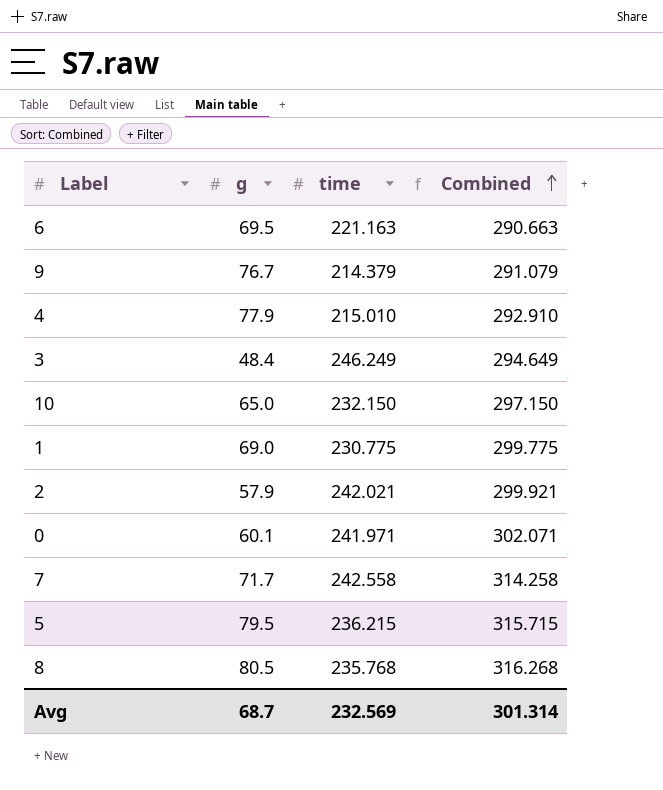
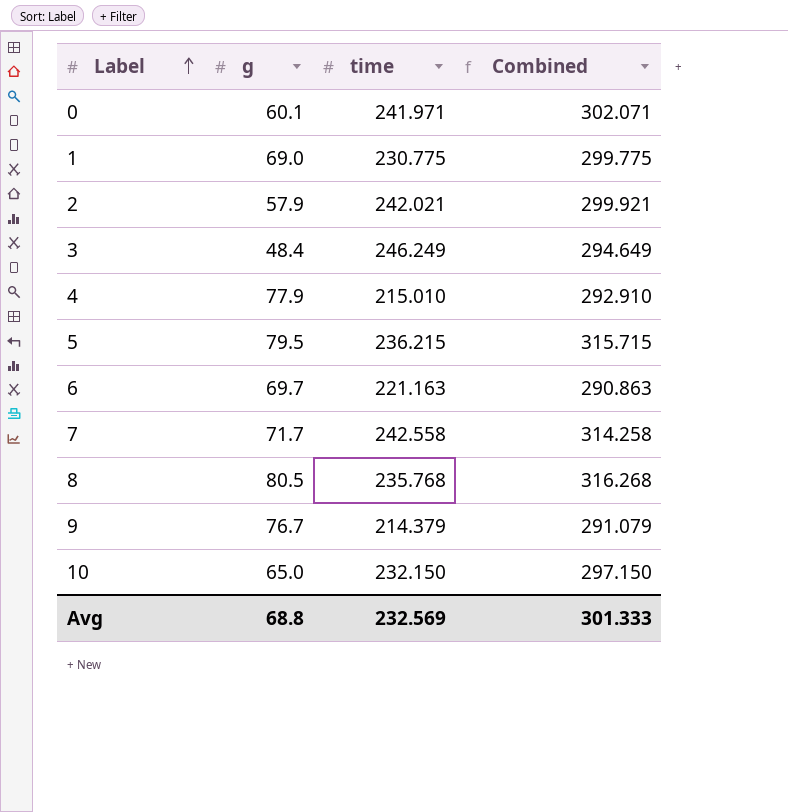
row order: Combined ascending -> Label ascending
6 | g: 69.5 -> 69.7
6 | Combined: 290.663 -> 290.863
Avg | g: 68.7 -> 68.8
Avg | Combined: 301.314 -> 301.333

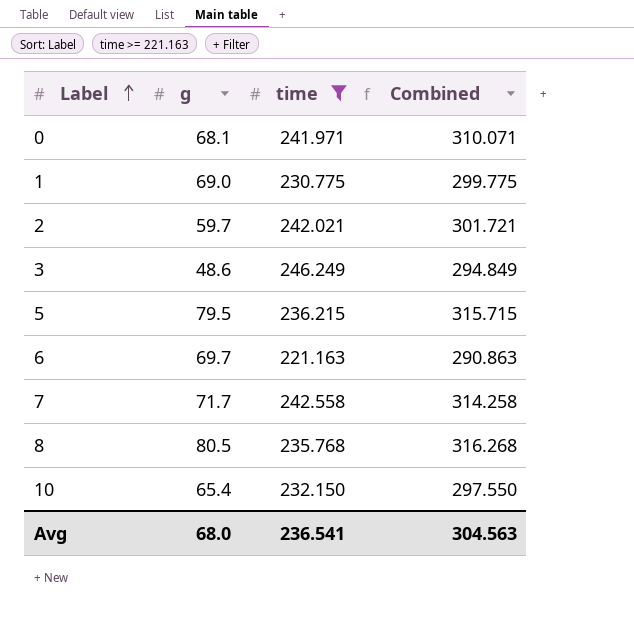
filter: none -> time >= 221.163
0 | g: 60.1 -> 68.1
0 | Combined: 302.071 -> 310.071
2 | g: 57.9 -> 59.7
2 | Combined: 299.921 -> 301.721
3 | g: 48.4 -> 48.6
3 | Combined: 294.649 -> 294.849
10 | g: 65.0 -> 65.4
10 | Combined: 297.150 -> 297.550
Avg | g: 68.8 -> 68.0
Avg | time: 232.569 -> 236.541
Avg | Combined: 301.333 -> 304.563

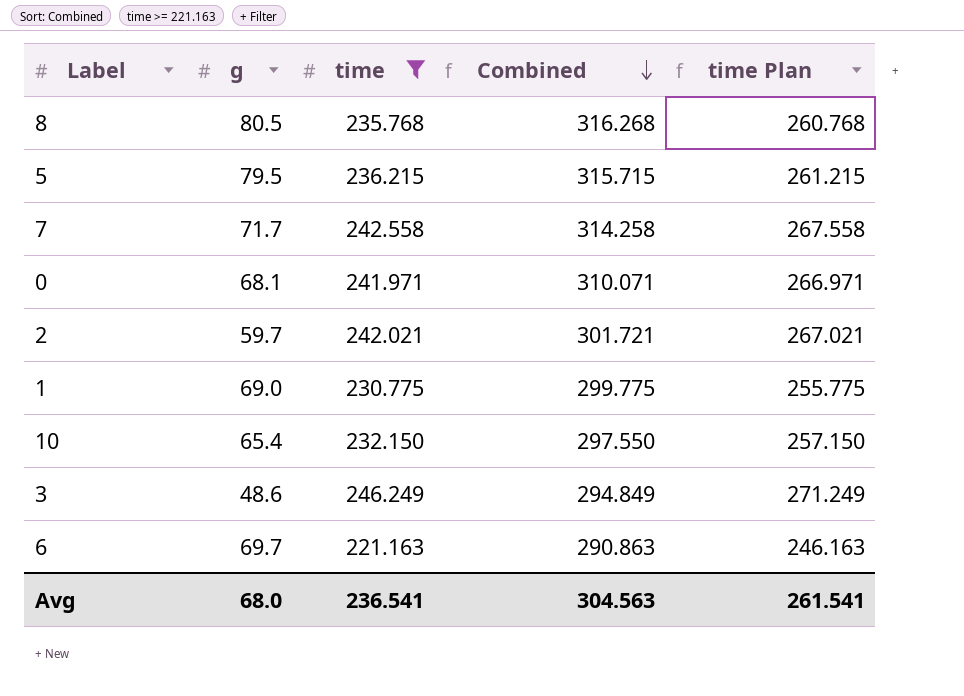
row order: Label ascending -> Combined descending
column time Plan | formula: none -> [time] + 25

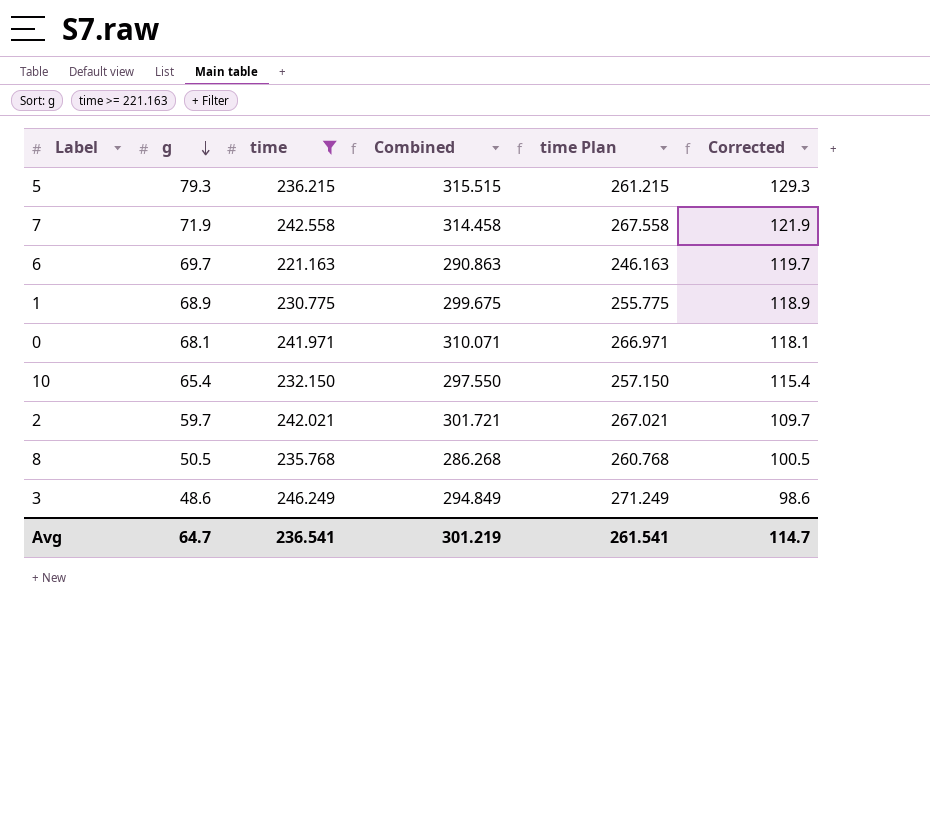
row order: Combined descending -> g descending
column Corrected | formula: none -> [g] + 50
5 | g: 79.5 -> 79.3
5 | Combined: 315.715 -> 315.515
7 | g: 71.7 -> 71.9
7 | Combined: 314.258 -> 314.458
1 | g: 69.0 -> 68.9
1 | Combined: 299.775 -> 299.675
8 | g: 80.5 -> 50.5
8 | Combined: 316.268 -> 286.268
Avg | g: 68.0 -> 64.7
Avg | Combined: 304.563 -> 301.219

